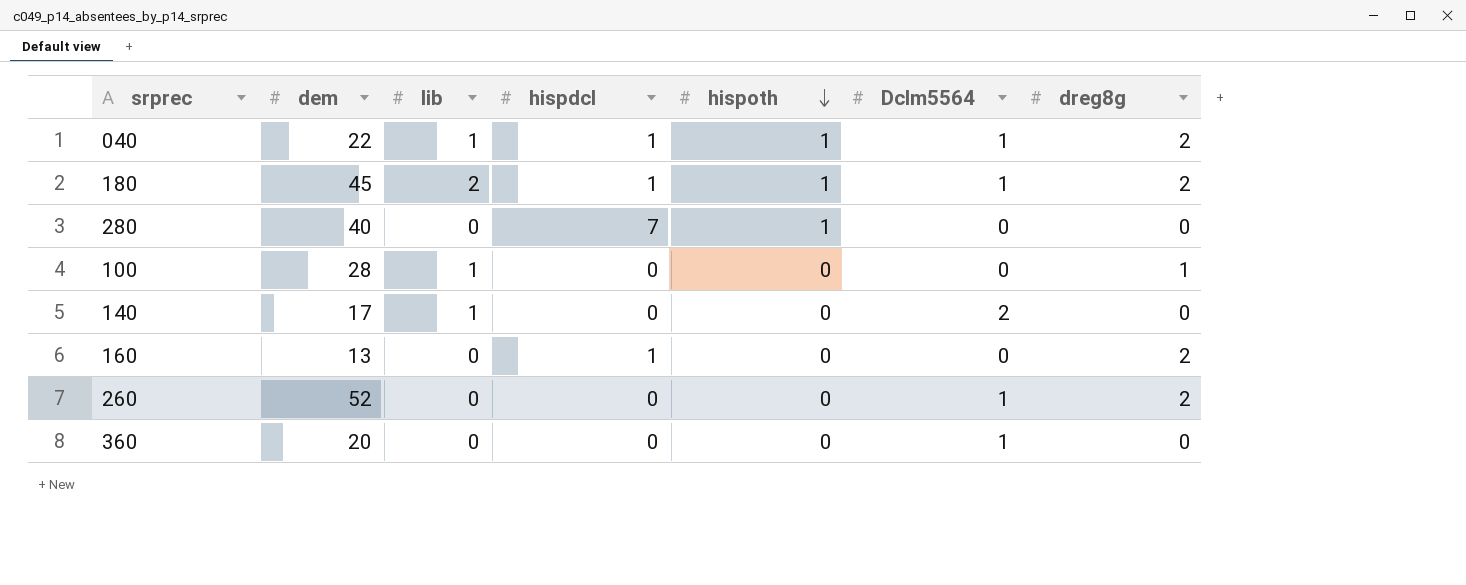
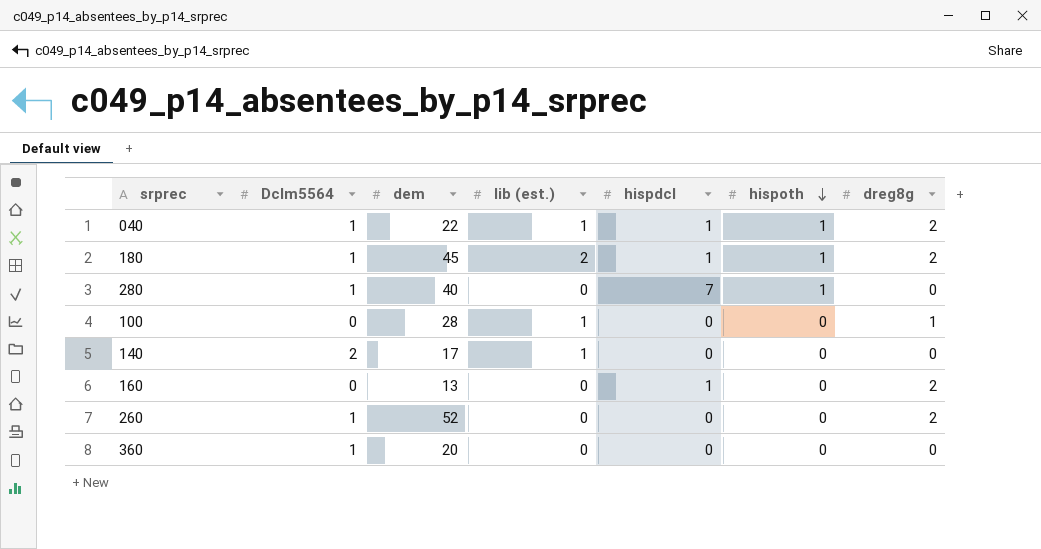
column Dclm5564 | position: 6 -> 2
column name: lib -> lib (est.)
280 | Dclm5564: 0 -> 1

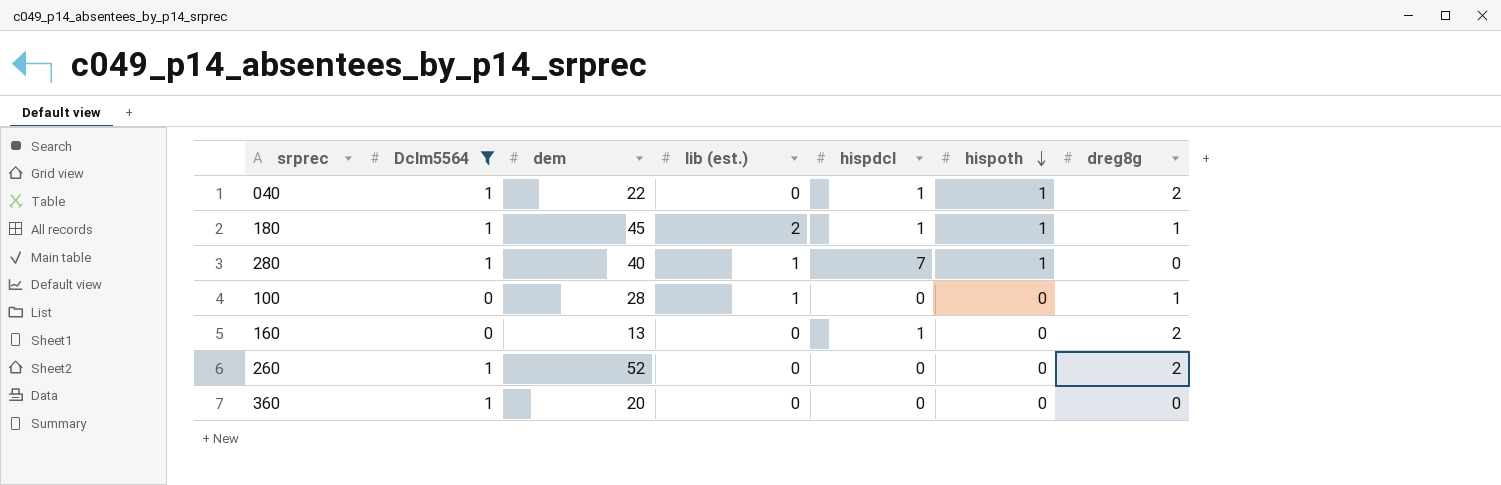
filter: none -> Dclm5564 != 2
040 | lib (est.): 1 -> 0
180 | dreg8g: 2 -> 1
280 | lib (est.): 0 -> 1

